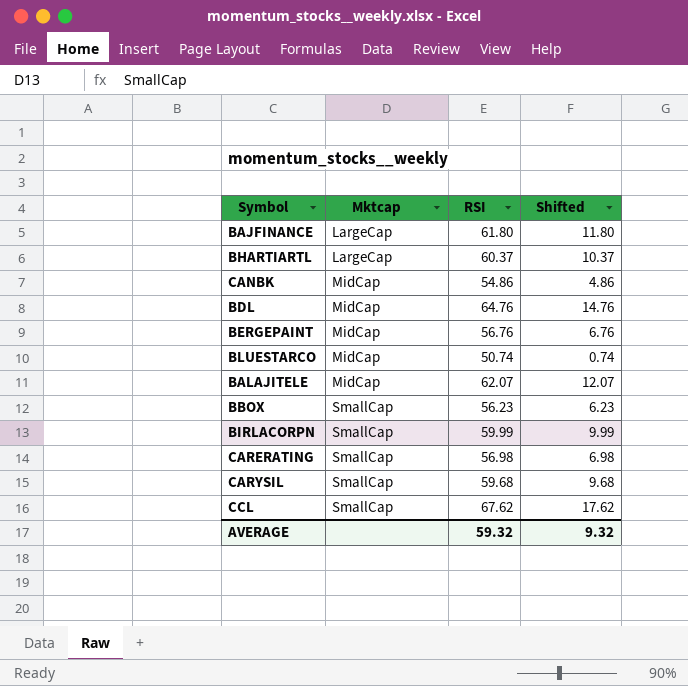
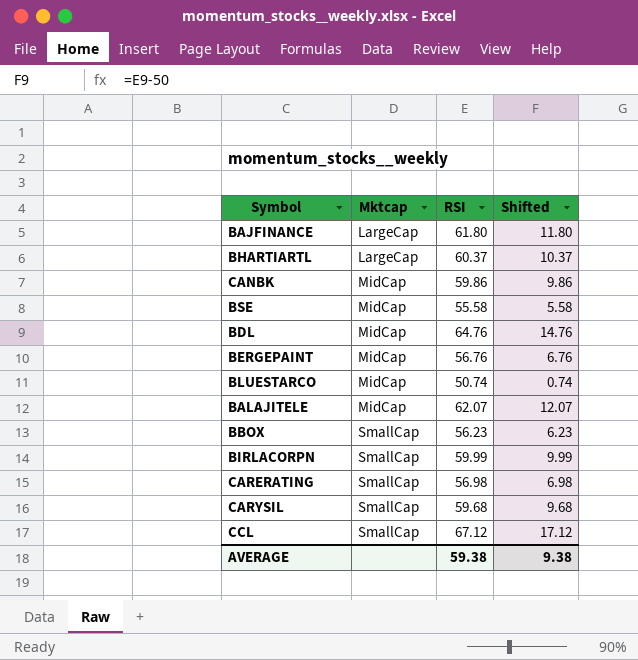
CANBK | RSI: 54.86 -> 59.86
CANBK | Shifted: 4.86 -> 9.86
row BSE: none -> MidCap | 55.58 | 5.58
CCL | RSI: 67.62 -> 67.12
CCL | Shifted: 17.62 -> 17.12
AVERAGE | RSI: 59.32 -> 59.38
AVERAGE | Shifted: 9.32 -> 9.38

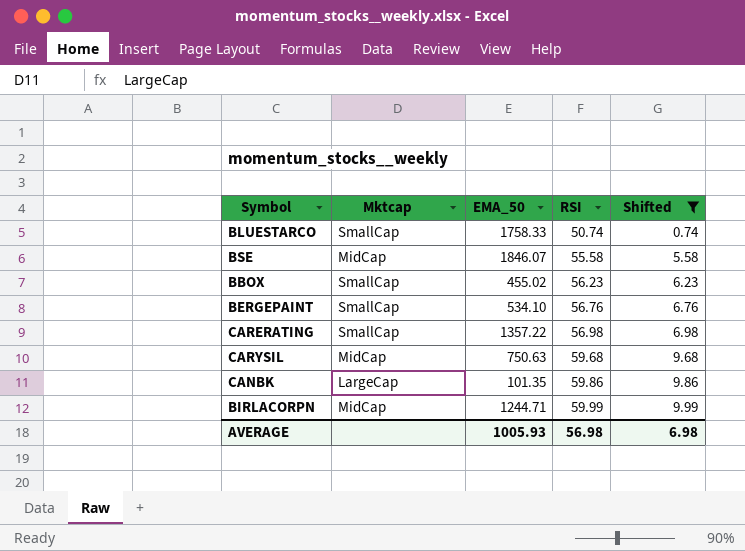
filter: none -> Shifted <= 9.99
row order: Mktcap ascending -> RSI ascending
column EMA_50 | position: none -> 3
BLUESTARCO | Mktcap: MidCap -> SmallCap
BERGEPAINT | Mktcap: MidCap -> SmallCap
CARYSIL | Mktcap: SmallCap -> MidCap
CANBK | Mktcap: MidCap -> LargeCap
BIRLACORPN | Mktcap: SmallCap -> MidCap
AVERAGE | RSI: 59.38 -> 56.98
AVERAGE | Shifted: 9.38 -> 6.98

